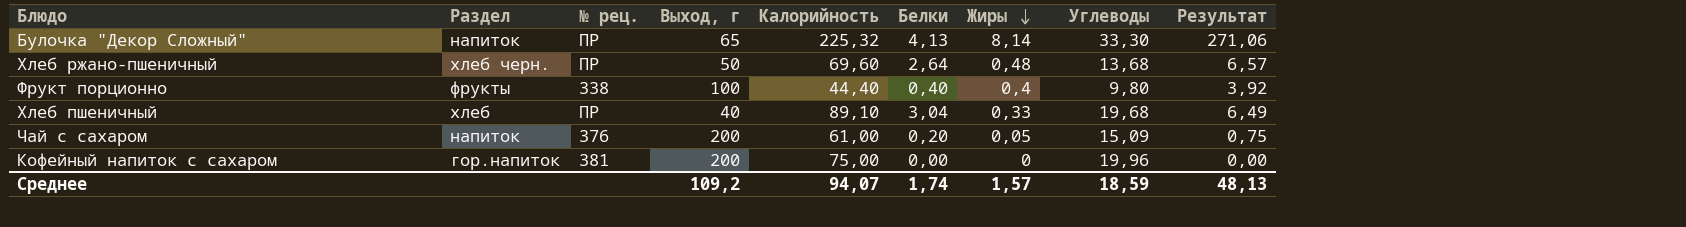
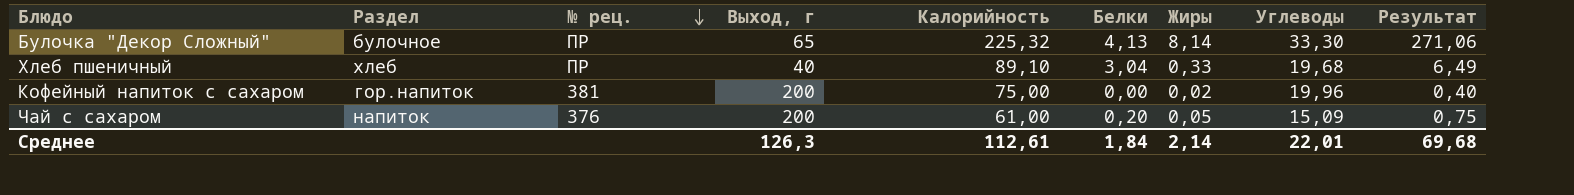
row order: Жиры descending -> № рец. descending
row Хлеб ржано-пшеничный: хлеб черн. | ПР | 50 | 69,60 | 2,64 | 0,48 | 13,68 | 6,57 -> none
row Фрукт порционно: фрукты | 338 | 100 | 44,40 | 0,40 | 0,4 | 9,80 | 3,92 -> none
Булочка "Декор Сложный" | Раздел: напиток -> булочное
Кофейный напиток с сахаром | Жиры: 0 -> 0,02
Кофейный напиток с сахаром | Результат: 0,00 -> 0,40
Среднее | Выход, г: 109,2 -> 126,3
Среднее | Калорийность: 94,07 -> 112,61
Среднее | Белки: 1,74 -> 1,84
Среднее | Жиры: 1,57 -> 2,14
Среднее | Углеводы: 18,59 -> 22,01
Среднее | Результат: 48,13 -> 69,68

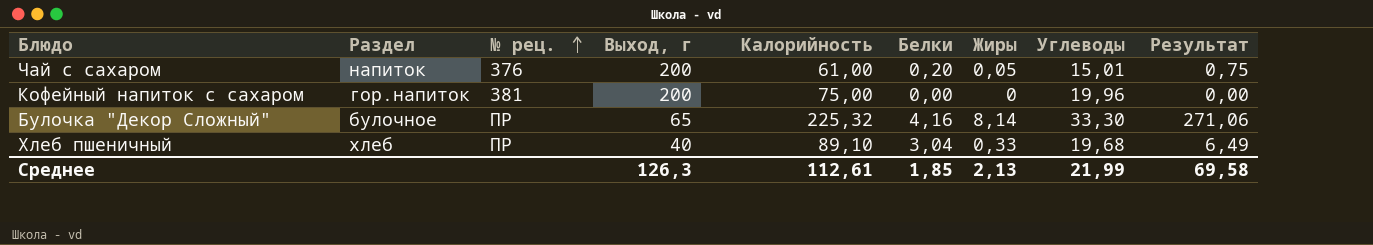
row order: № рец. descending -> № рец. ascending
Чай с сахаром | Углеводы: 15,09 -> 15,01
Кофейный напиток с сахаром | Жиры: 0,02 -> 0
Кофейный напиток с сахаром | Результат: 0,40 -> 0,00
Булочка "Декор Сложный" | Белки: 4,13 -> 4,16
Среднее | Белки: 1,84 -> 1,85
Среднее | Жиры: 2,14 -> 2,13
Среднее | Углеводы: 22,01 -> 21,99
Среднее | Результат: 69,68 -> 69,58

